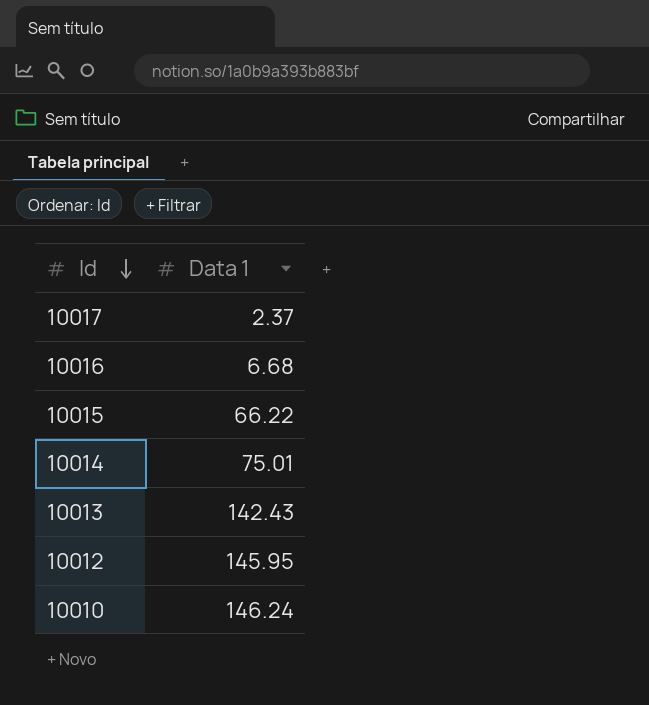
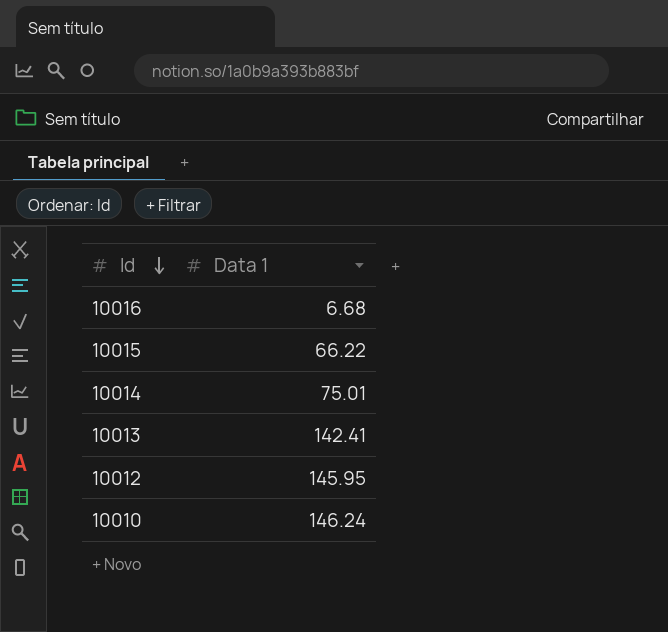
row 10017: 2.37 -> none
10013 | Data 1: 142.43 -> 142.41

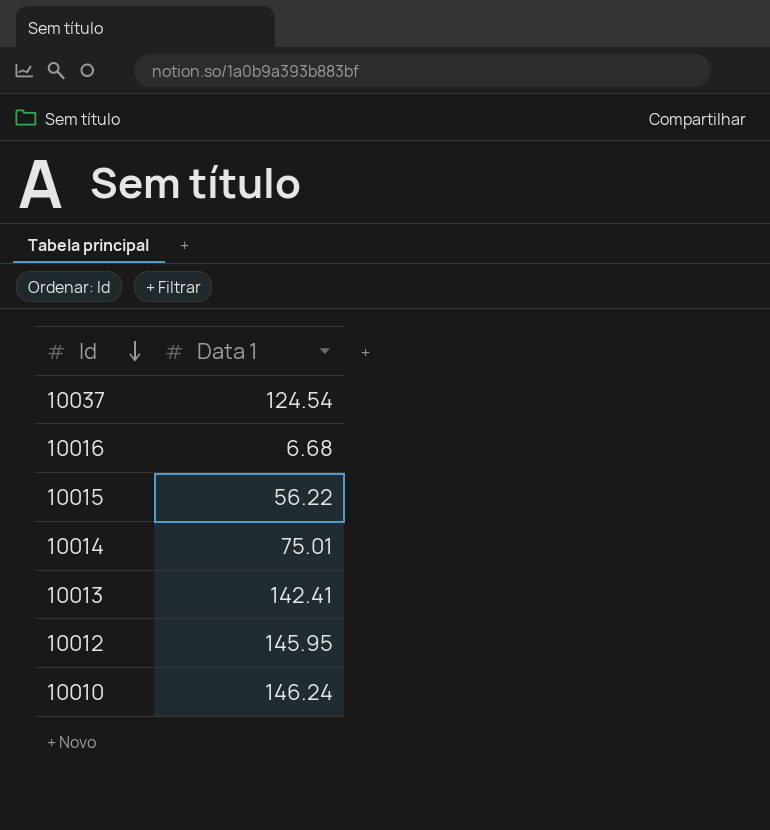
row 10037: none -> 124.54
10015 | Data 1: 66.22 -> 56.22

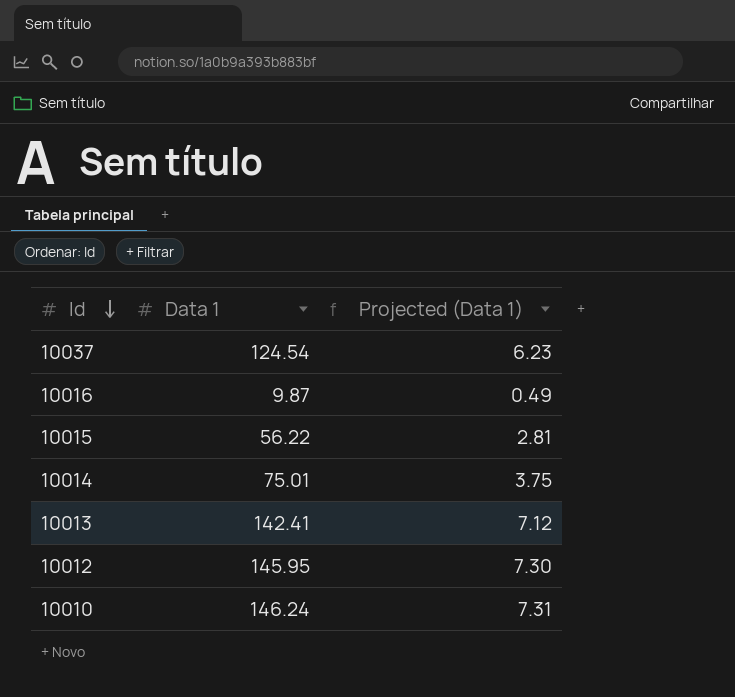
column Projected (Data 1) | formula: none -> [Data 1] * 0.05
10016 | Data 1: 6.68 -> 9.87

